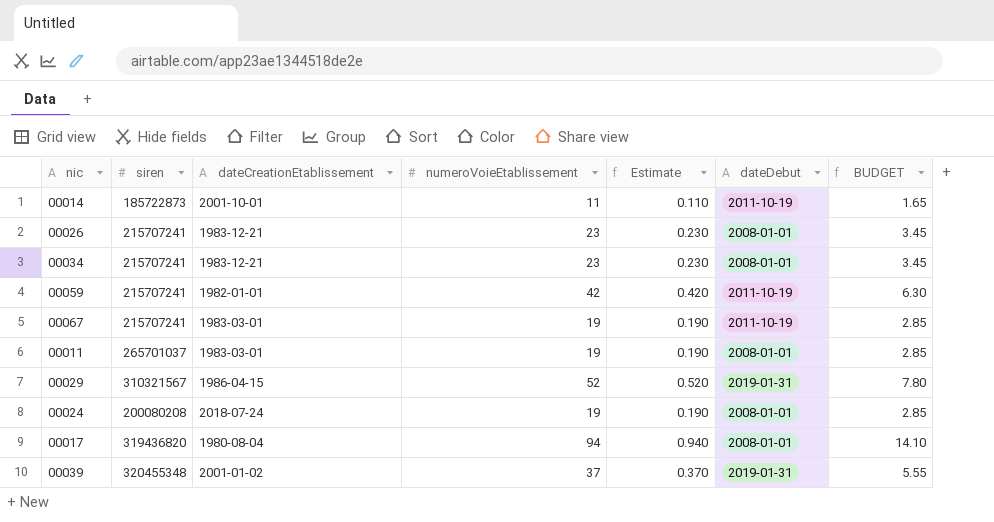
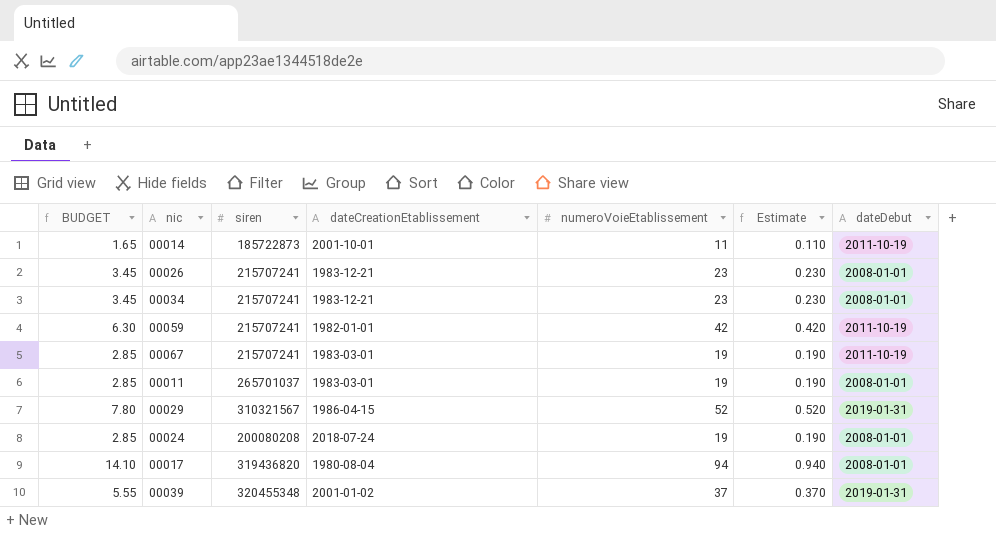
column BUDGET | position: 7 -> 1

